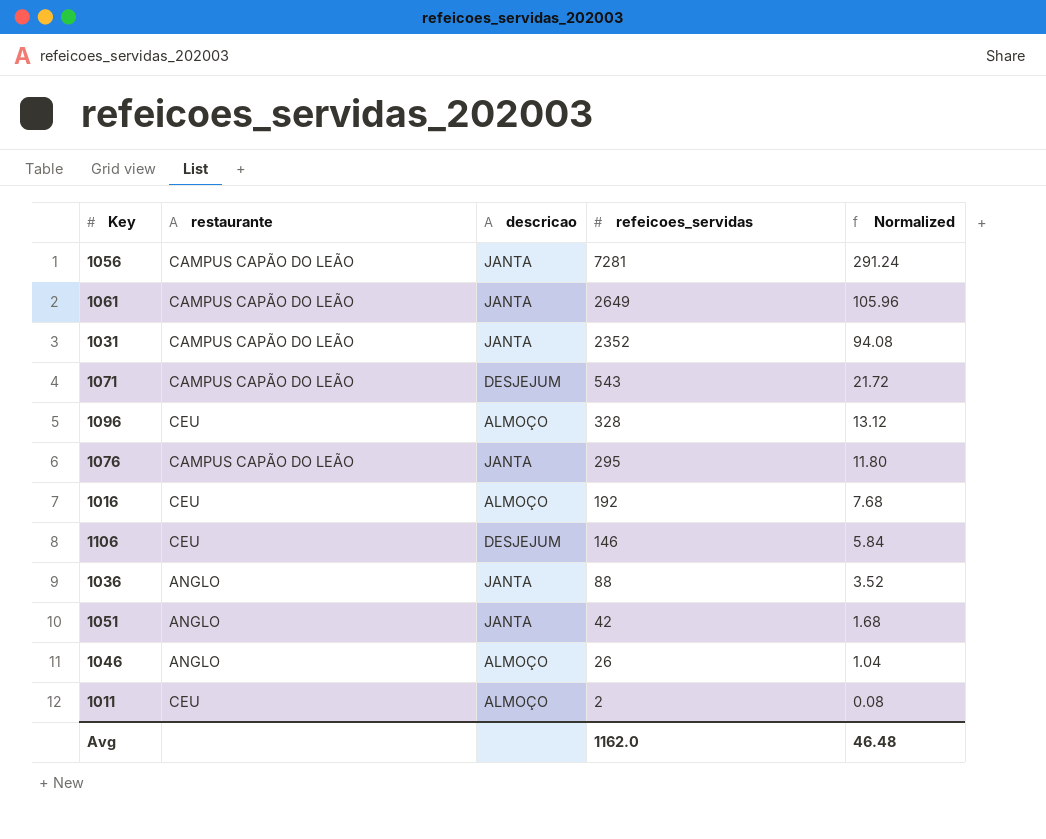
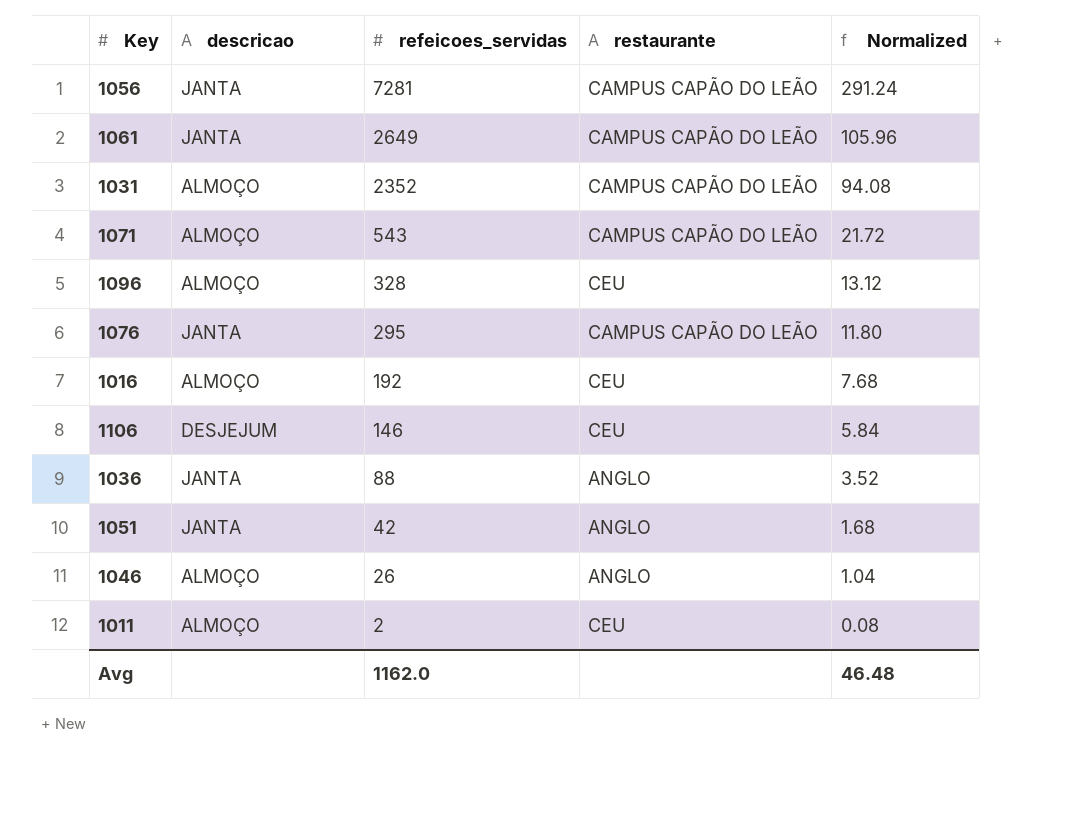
column restaurante | position: 2 -> 4
1031 | descricao: JANTA -> ALMOÇO
1071 | descricao: DESJEJUM -> ALMOÇO

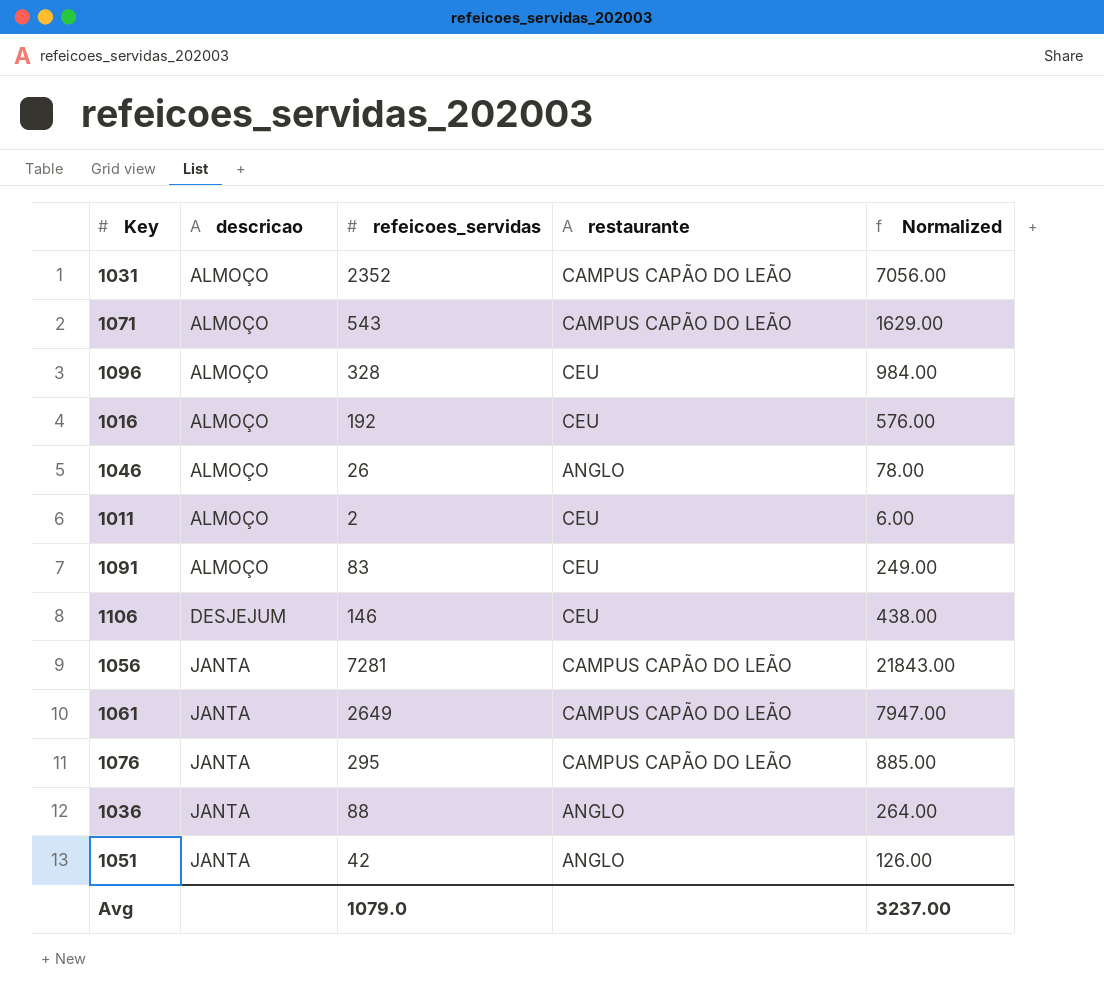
row order: refeicoes_servidas descending -> descricao ascending
column Normalized | formula: [refeicoes_servidas] * 0.04 -> [refeicoes_servidas] * 3
row 1091: none -> ALMOÇO | 83 | CEU | 249.00
Avg | refeicoes_servidas: 1162.0 -> 1079.0
Avg | Normalized: 46.48 -> 3237.00

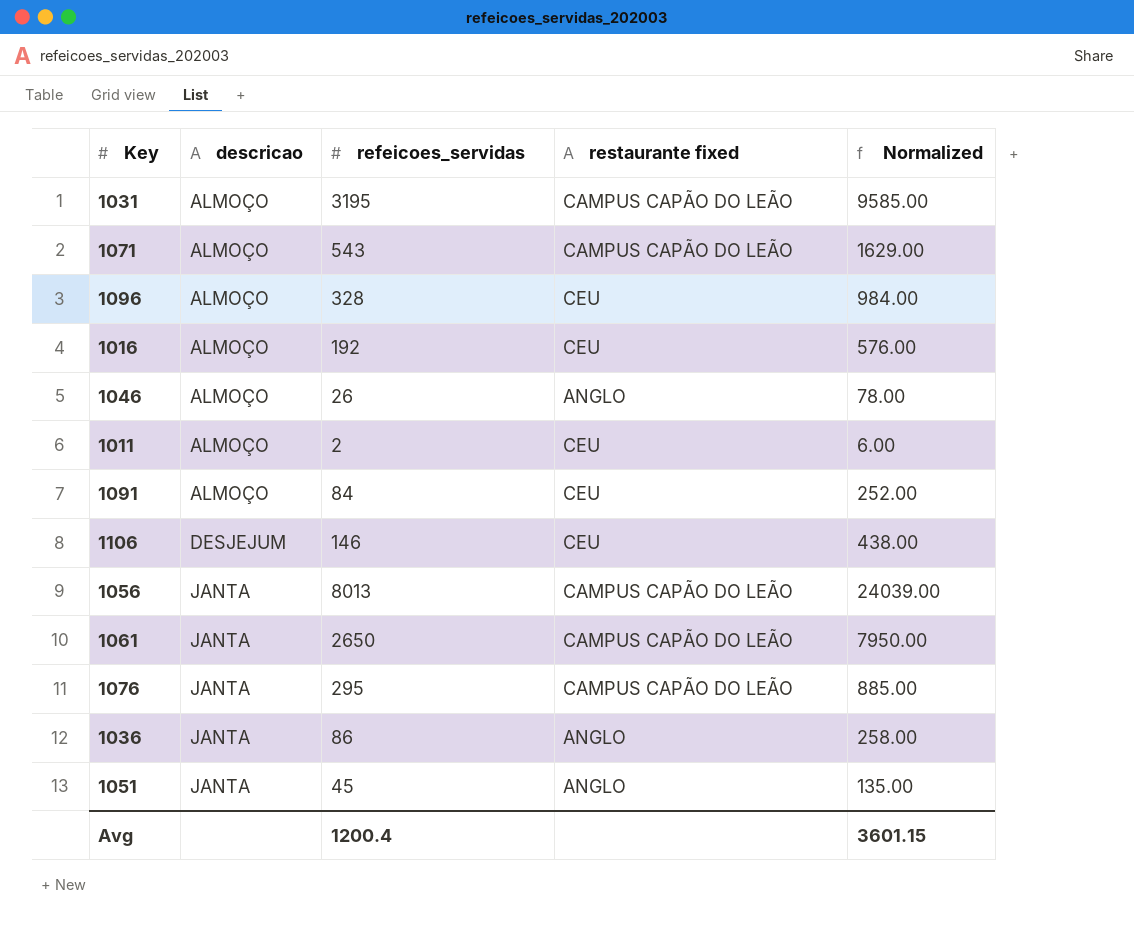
column name: restaurante -> restaurante fixed
1031 | refeicoes_servidas: 2352 -> 3195
1031 | Normalized: 7056.00 -> 9585.00
1091 | refeicoes_servidas: 83 -> 84
1091 | Normalized: 249.00 -> 252.00
1056 | refeicoes_servidas: 7281 -> 8013
1056 | Normalized: 21843.00 -> 24039.00
1061 | refeicoes_servidas: 2649 -> 2650
1061 | Normalized: 7947.00 -> 7950.00
1036 | refeicoes_servidas: 88 -> 86
1036 | Normalized: 264.00 -> 258.00
1051 | refeicoes_servidas: 42 -> 45
1051 | Normalized: 126.00 -> 135.00
Avg | refeicoes_servidas: 1079.0 -> 1200.4
Avg | Normalized: 3237.00 -> 3601.15

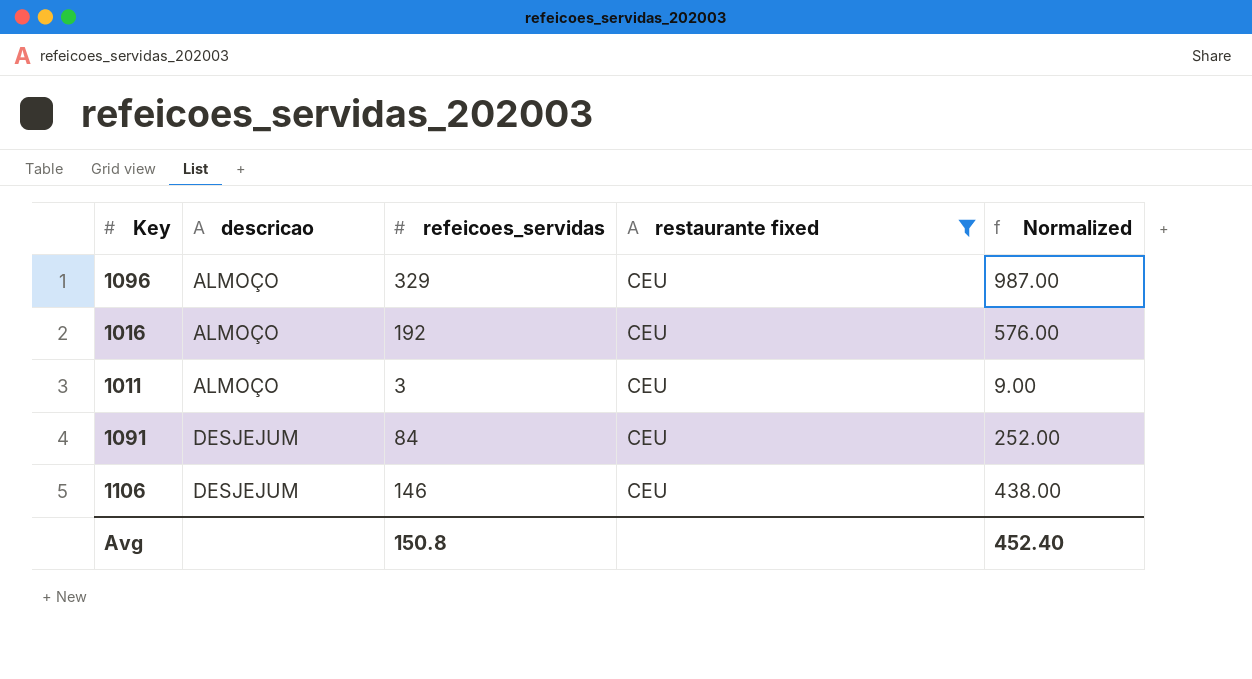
filter: none -> restaurante fixed = CEU
1096 | refeicoes_servidas: 328 -> 329
1096 | Normalized: 984.00 -> 987.00
1011 | refeicoes_servidas: 2 -> 3
1011 | Normalized: 6.00 -> 9.00
1091 | descricao: ALMOÇO -> DESJEJUM
Avg | refeicoes_servidas: 1200.4 -> 150.8
Avg | Normalized: 3601.15 -> 452.40

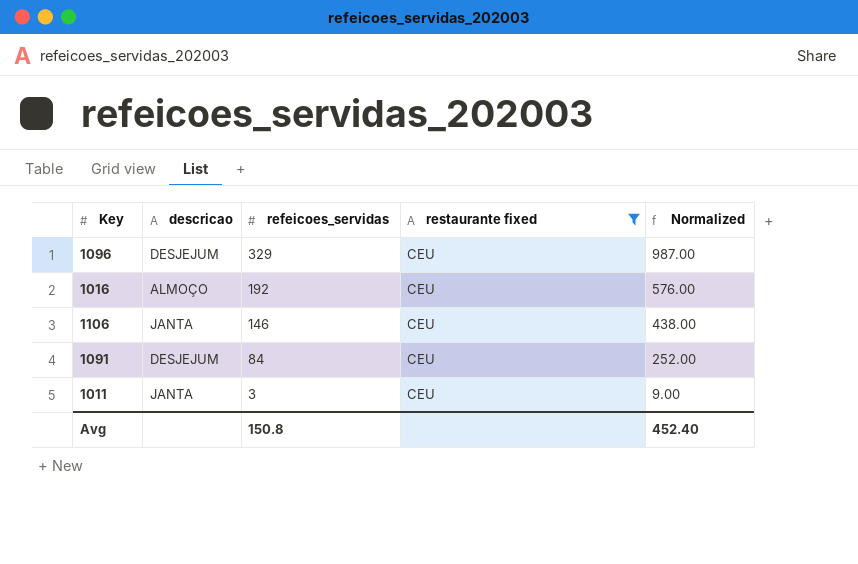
row order: descricao ascending -> refeicoes_servidas descending
1096 | descricao: ALMOÇO -> DESJEJUM
1106 | descricao: DESJEJUM -> JANTA
1011 | descricao: ALMOÇO -> JANTA

